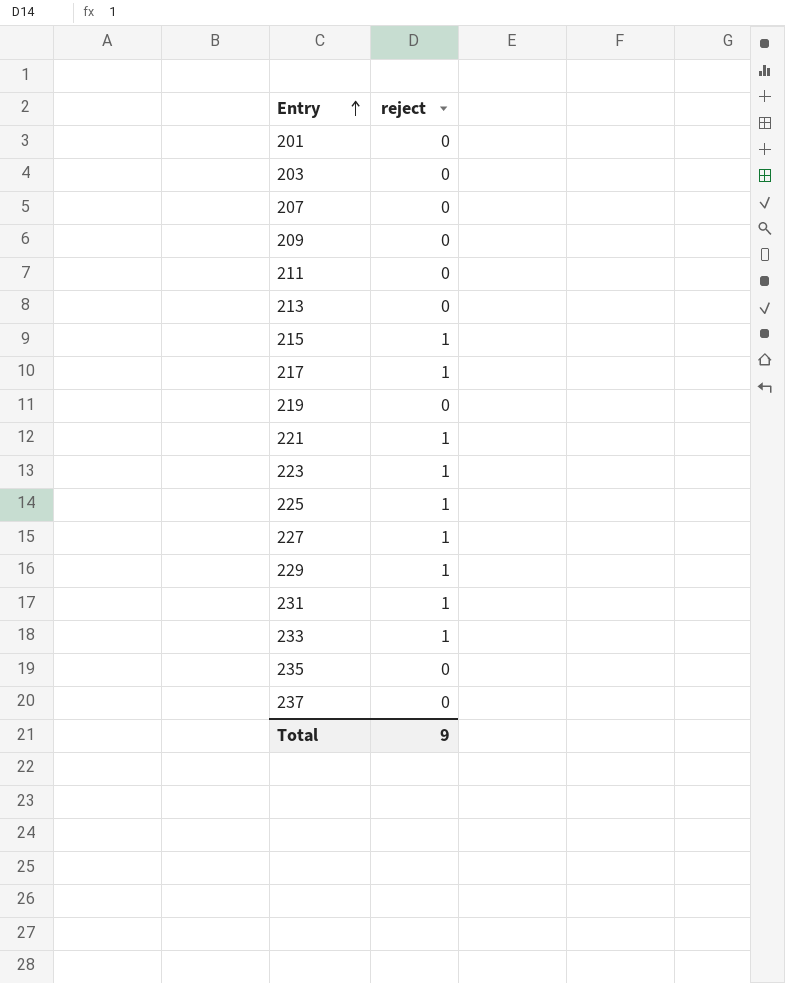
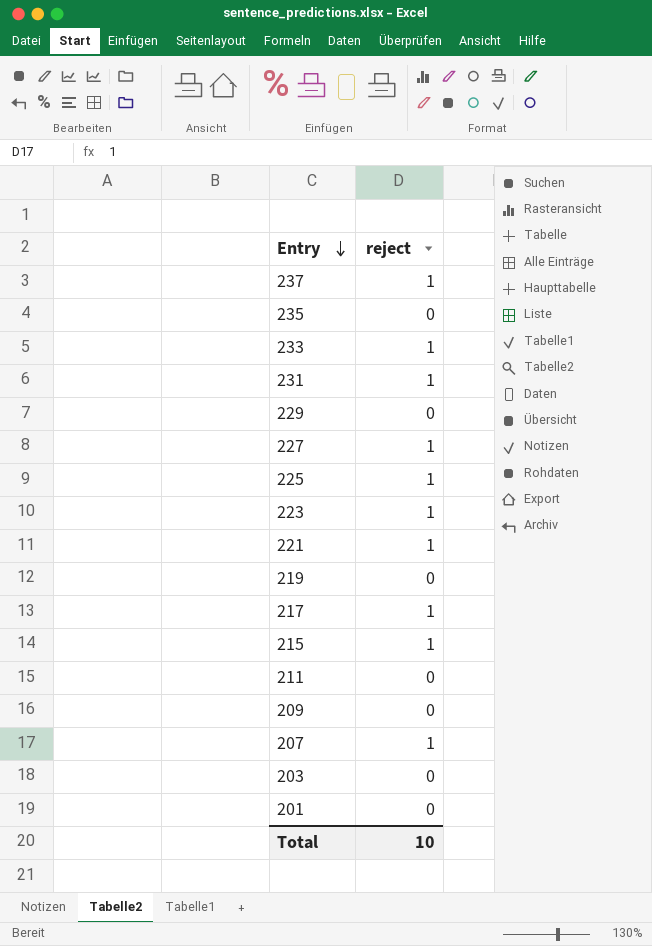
row order: Entry ascending -> Entry descending
row 213: 0 -> none
237 | reject: 0 -> 1
229 | reject: 1 -> 0
207 | reject: 0 -> 1
Total | reject: 9 -> 10

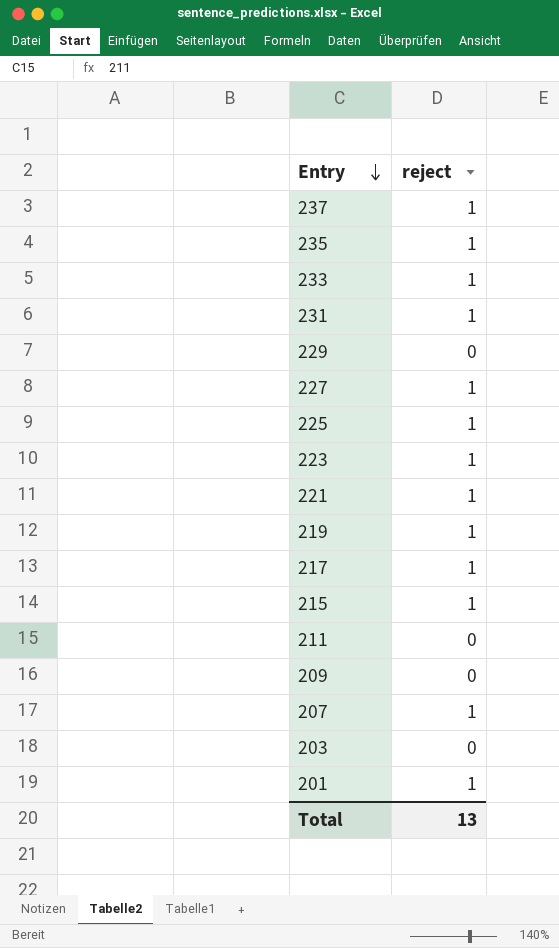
235 | reject: 0 -> 1
219 | reject: 0 -> 1
201 | reject: 0 -> 1
Total | reject: 10 -> 13

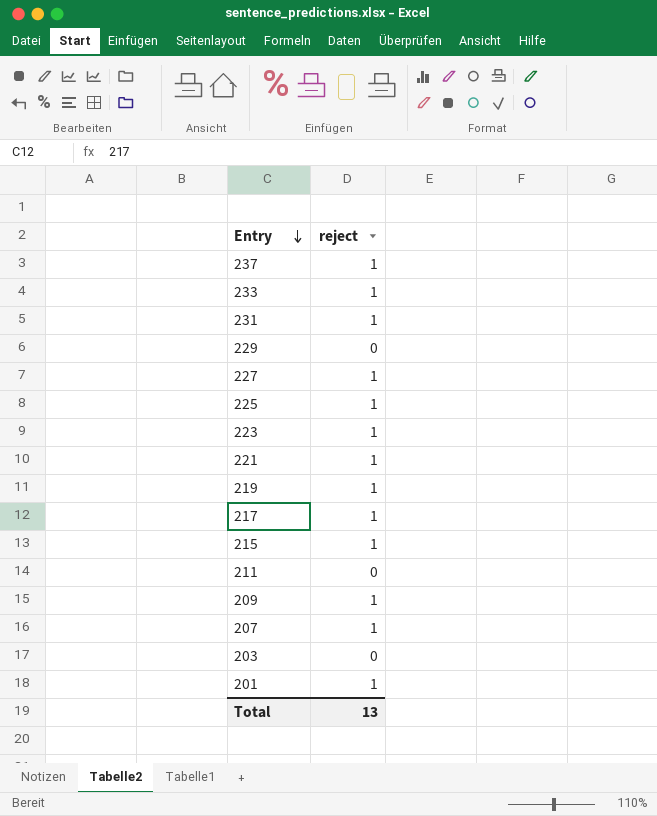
row 235: 1 -> none
209 | reject: 0 -> 1

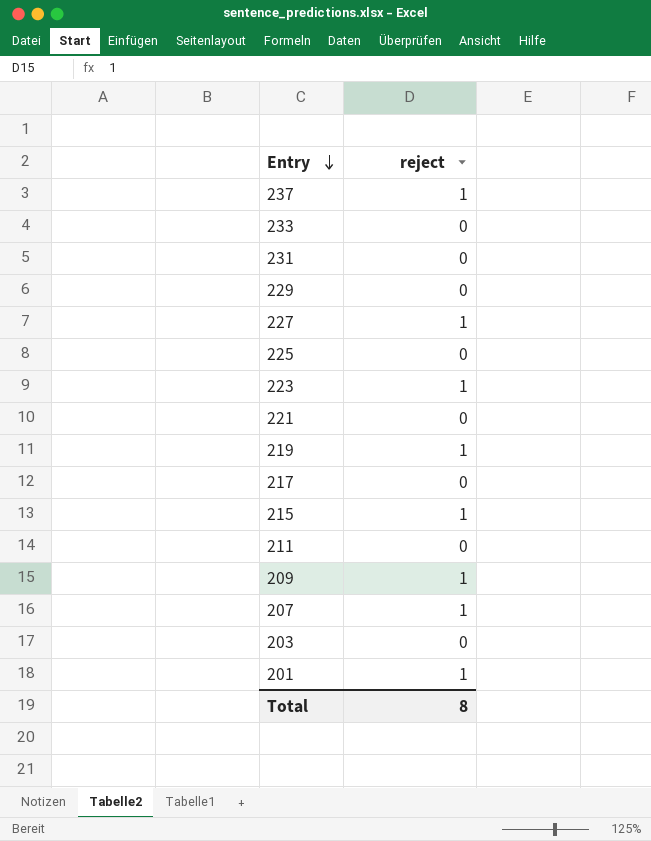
233 | reject: 1 -> 0
231 | reject: 1 -> 0
225 | reject: 1 -> 0
221 | reject: 1 -> 0
217 | reject: 1 -> 0
Total | reject: 13 -> 8

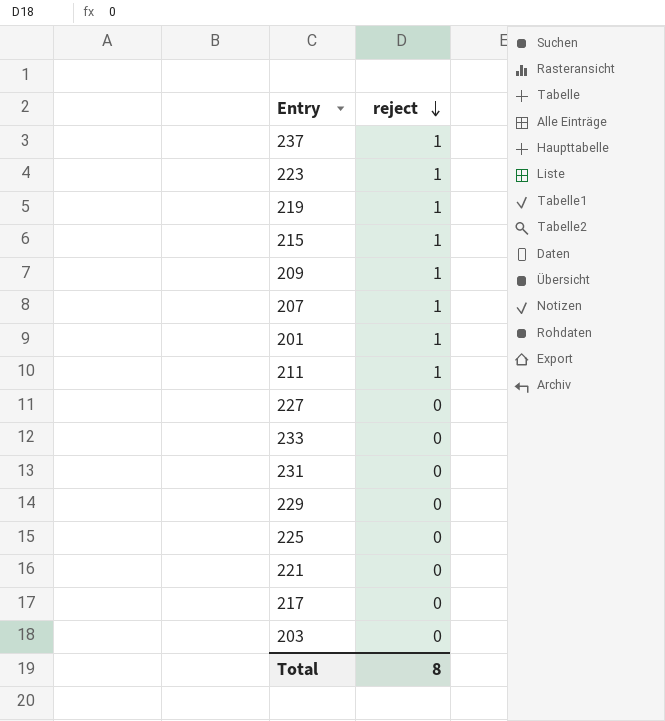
row order: Entry descending -> reject descending
211 | reject: 0 -> 1
227 | reject: 1 -> 0

